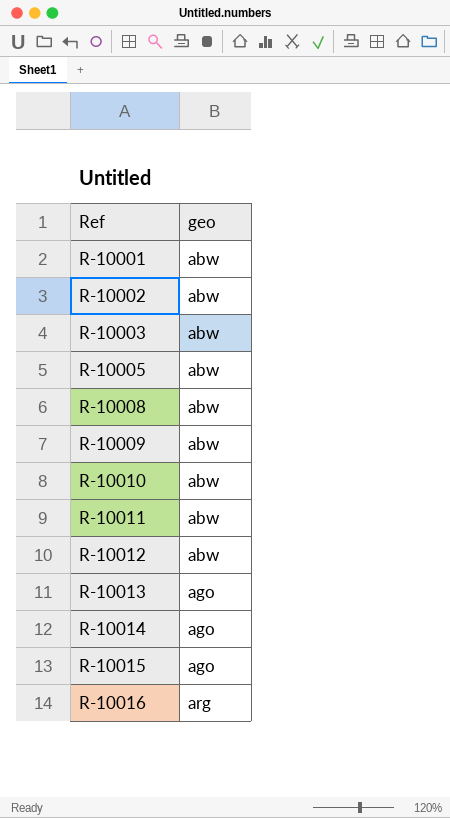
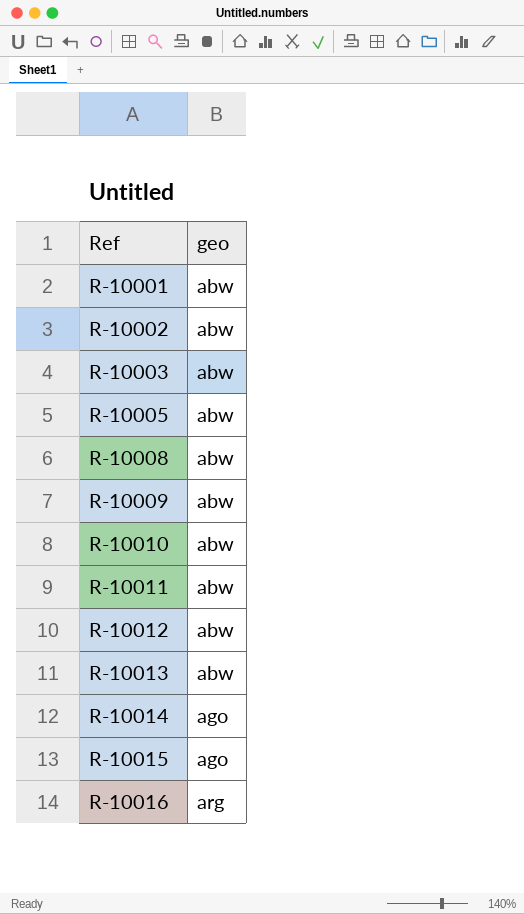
R-10013 | geo: ago -> abw

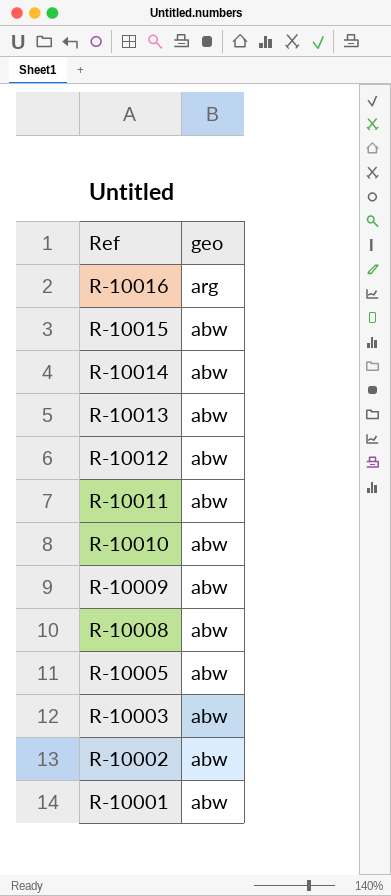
row order: Ref ascending -> Ref descending
R-10015 | geo: ago -> abw
R-10014 | geo: ago -> abw

